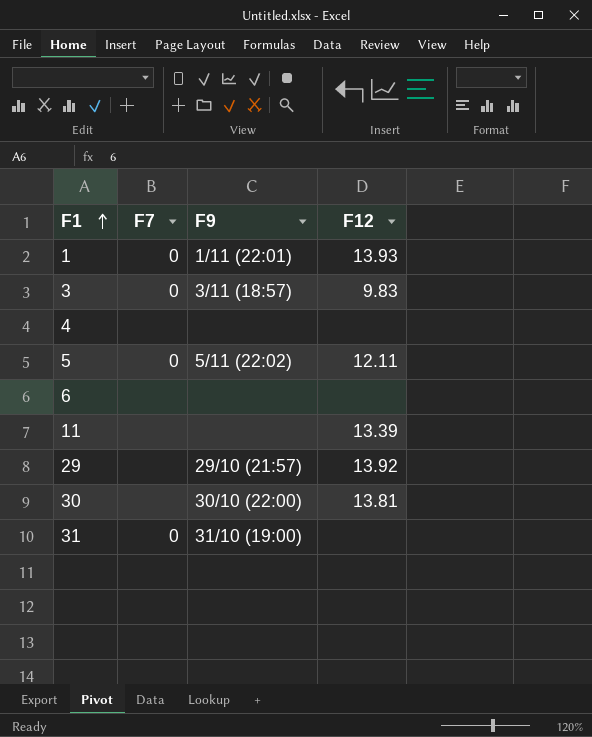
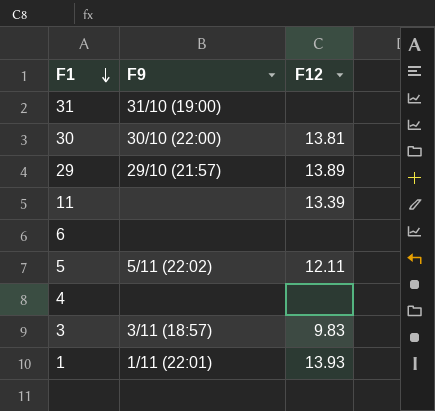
row order: F1 ascending -> F1 descending
column F7 | position: 2 -> none
29 | F12: 13.92 -> 13.89

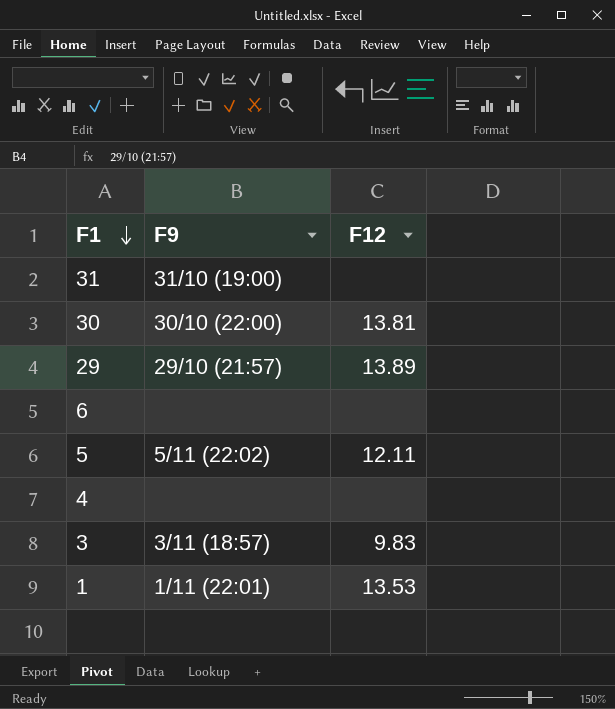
row 11: none | 13.39 -> none
1 | F12: 13.93 -> 13.53

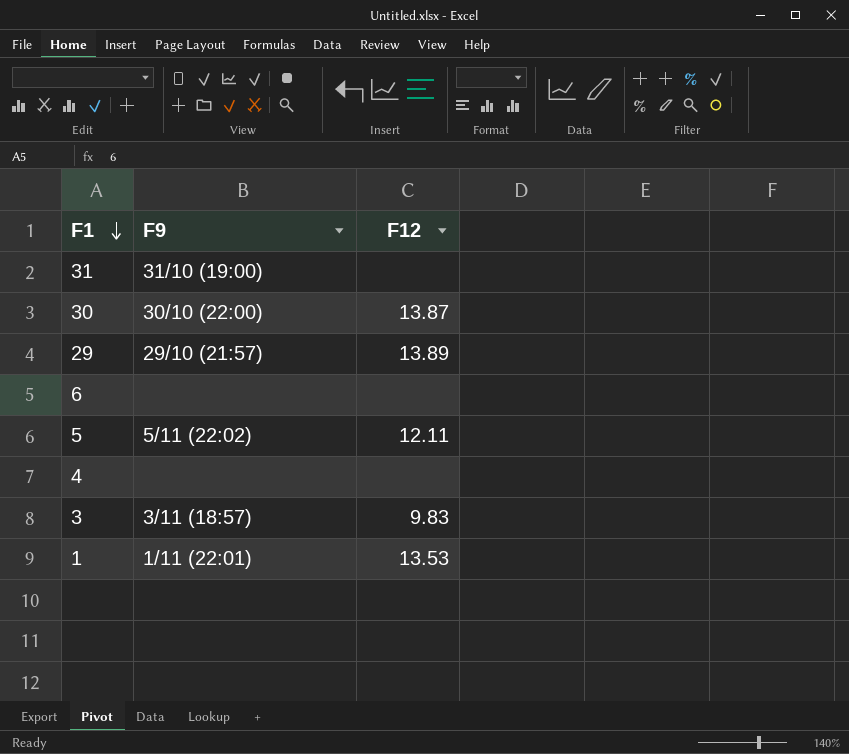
30 | F12: 13.81 -> 13.87

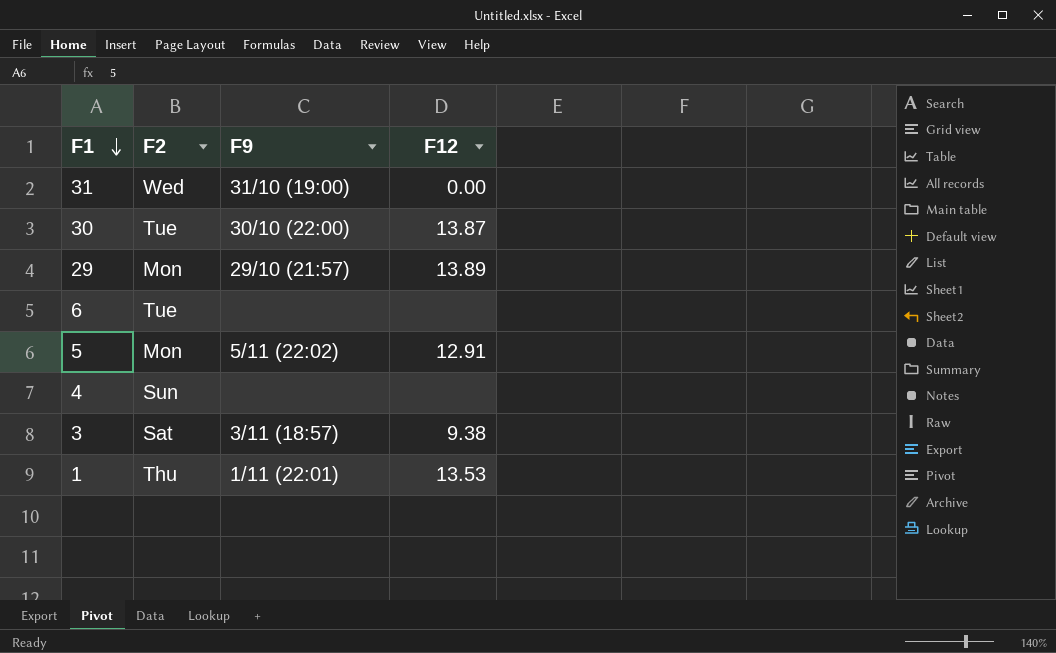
column F2 | position: none -> 2
31 | F12: none -> 0.00
5 | F12: 12.11 -> 12.91
3 | F12: 9.83 -> 9.38

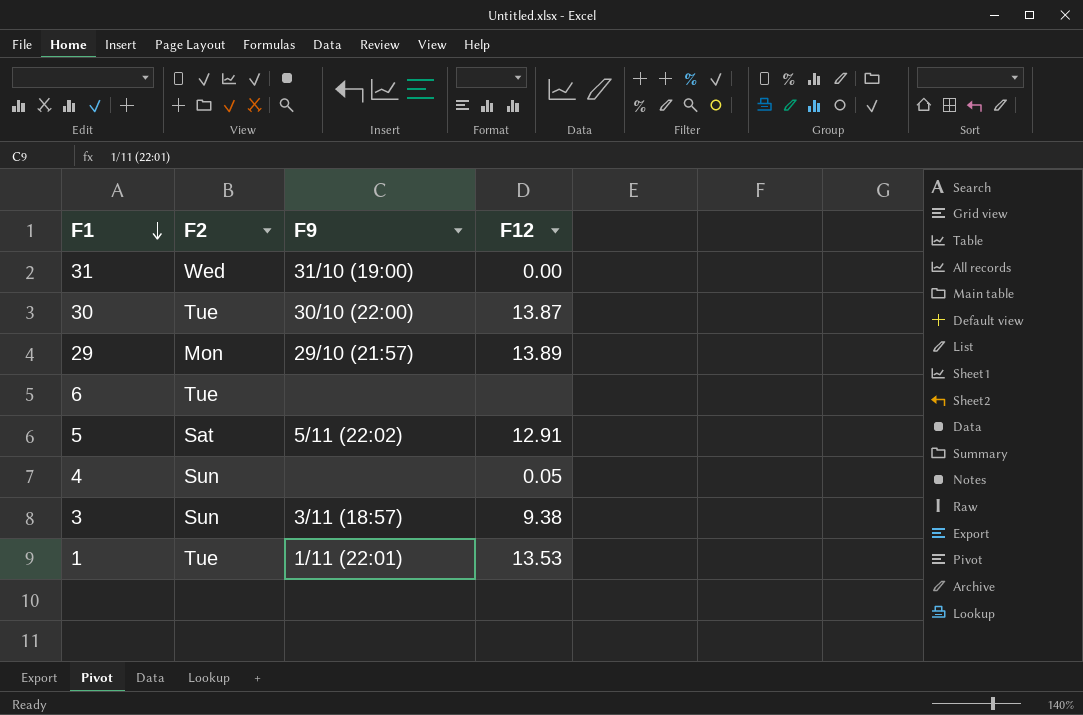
5 | F2: Mon -> Sat
4 | F12: none -> 0.05
3 | F2: Sat -> Sun
1 | F2: Thu -> Tue

